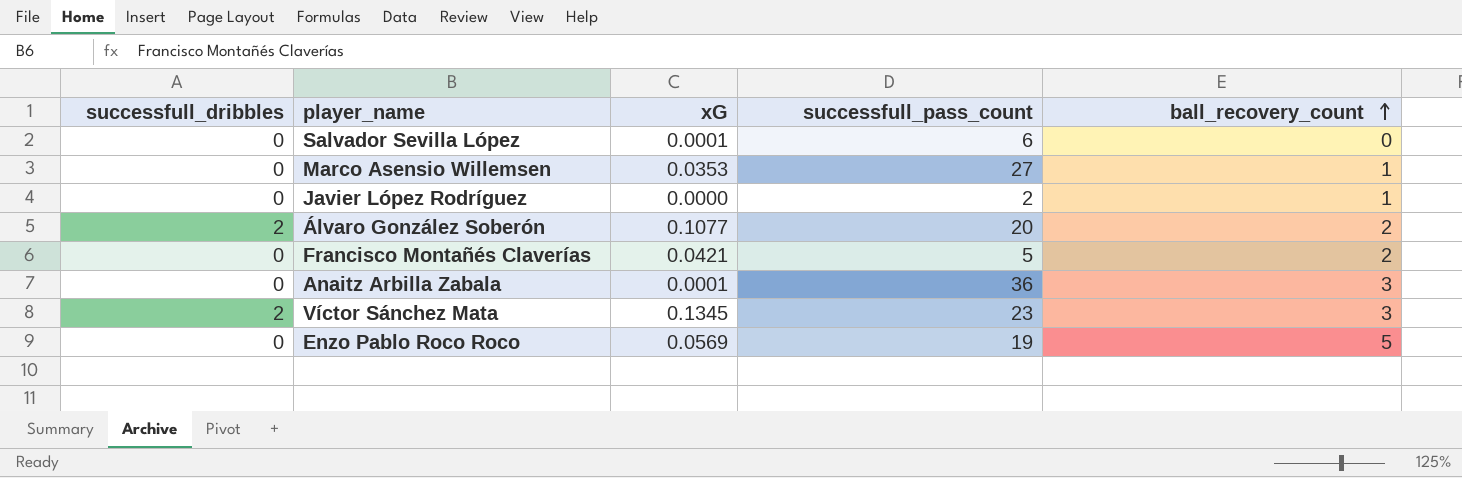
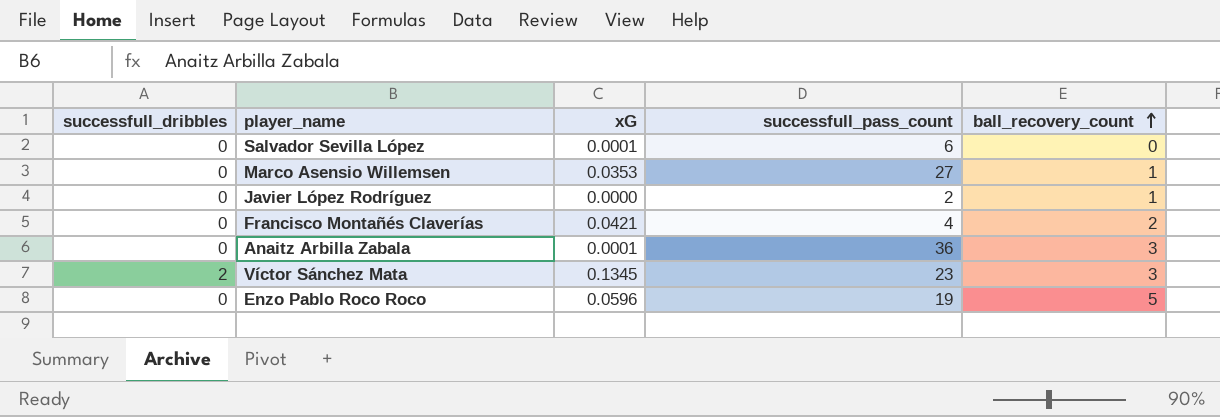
row Álvaro González Soberón: 2 | 0.1077 | 20 | 2 -> none
Francisco Montañés Claverías | successfull_pass_count: 5 -> 4
Enzo Pablo Roco Roco | xG: 0.0569 -> 0.0596

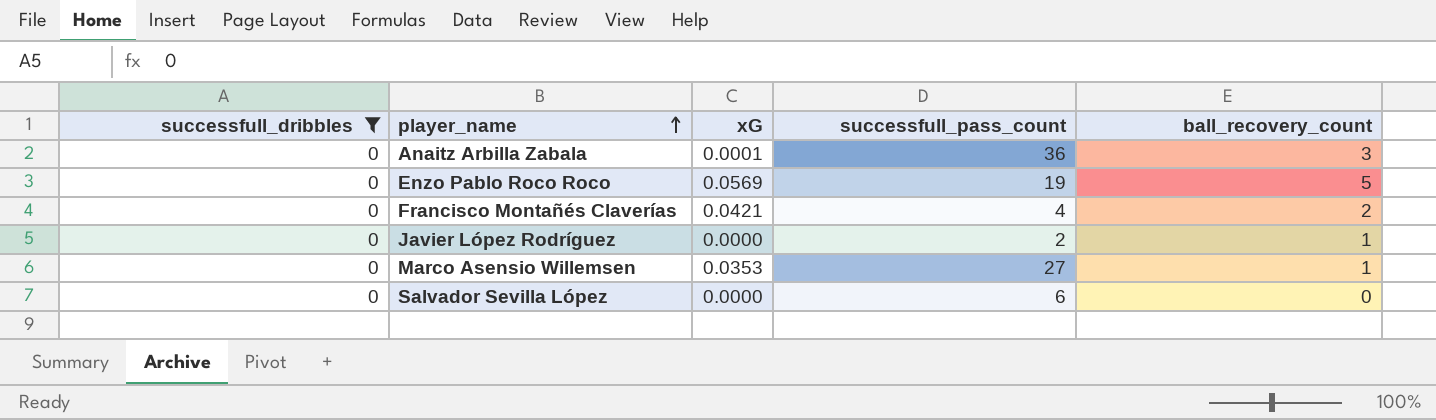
filter: none -> successfull_dribbles = 0
row order: ball_recovery_count ascending -> player_name ascending
Enzo Pablo Roco Roco | xG: 0.0596 -> 0.0569
Salvador Sevilla López | xG: 0.0001 -> 0.0000

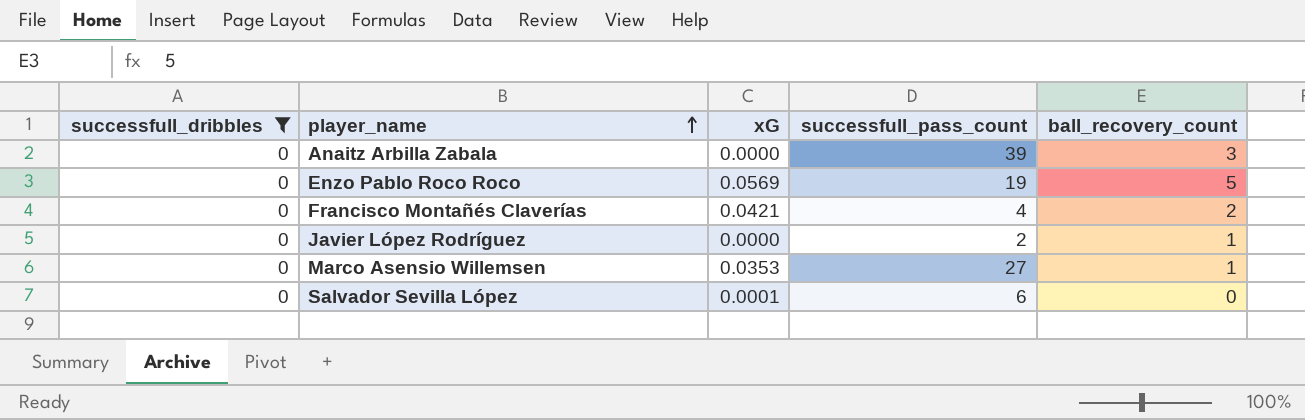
Anaitz Arbilla Zabala | xG: 0.0001 -> 0.0000
Anaitz Arbilla Zabala | successfull_pass_count: 36 -> 39
Salvador Sevilla López | xG: 0.0000 -> 0.0001

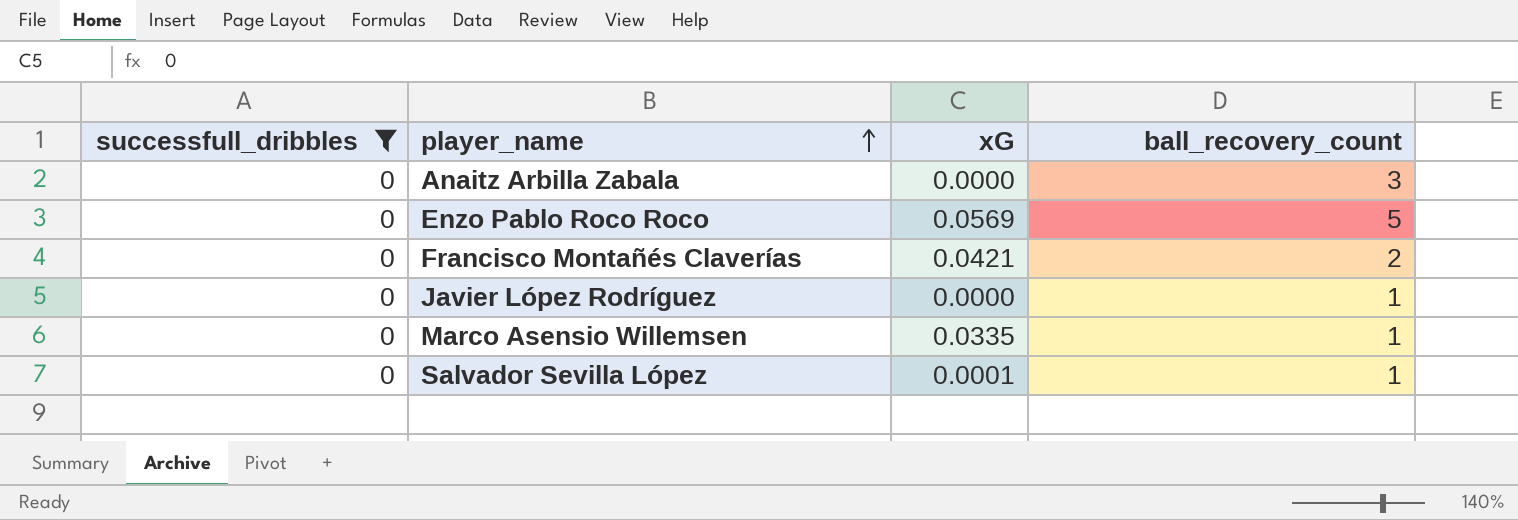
column successfull_pass_count | position: 4 -> none
Marco Asensio Willemsen | xG: 0.0353 -> 0.0335
Salvador Sevilla López | ball_recovery_count: 0 -> 1

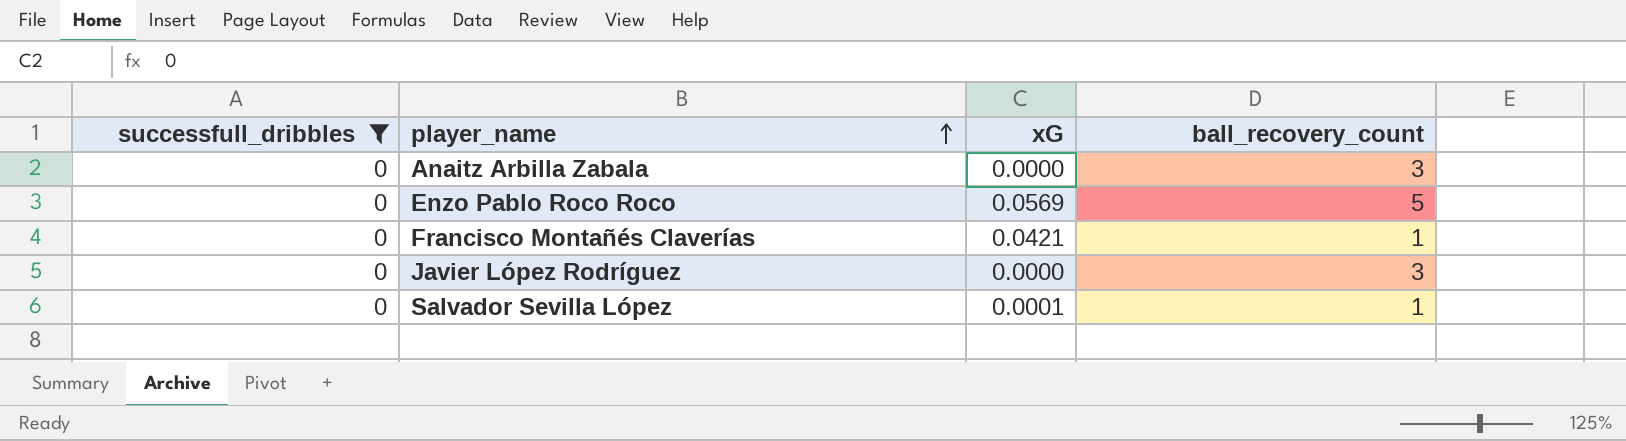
row Marco Asensio Willemsen: 0 | 0.0335 | 1 -> none
Francisco Montañés Claverías | ball_recovery_count: 2 -> 1
Javier López Rodríguez | ball_recovery_count: 1 -> 3

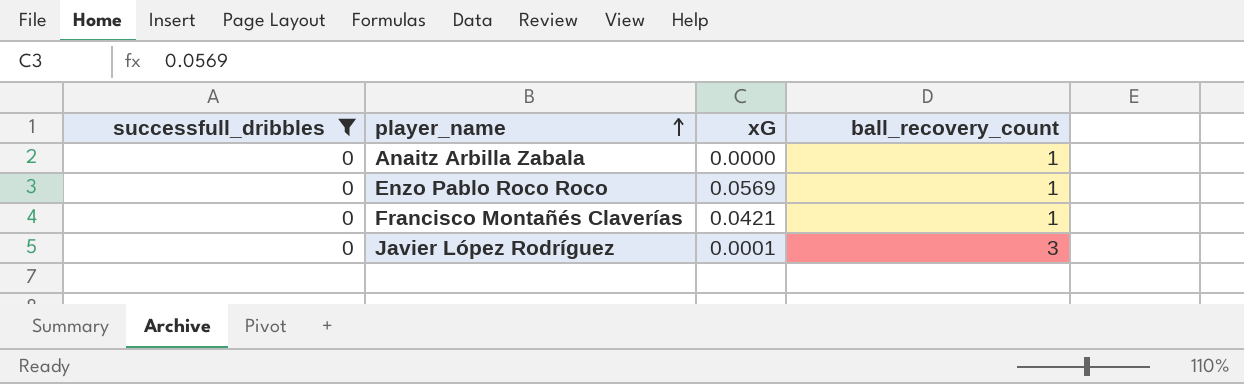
row Salvador Sevilla López: 0 | 0.0001 | 1 -> none
Anaitz Arbilla Zabala | ball_recovery_count: 3 -> 1
Enzo Pablo Roco Roco | ball_recovery_count: 5 -> 1
Javier López Rodríguez | xG: 0.0000 -> 0.0001

